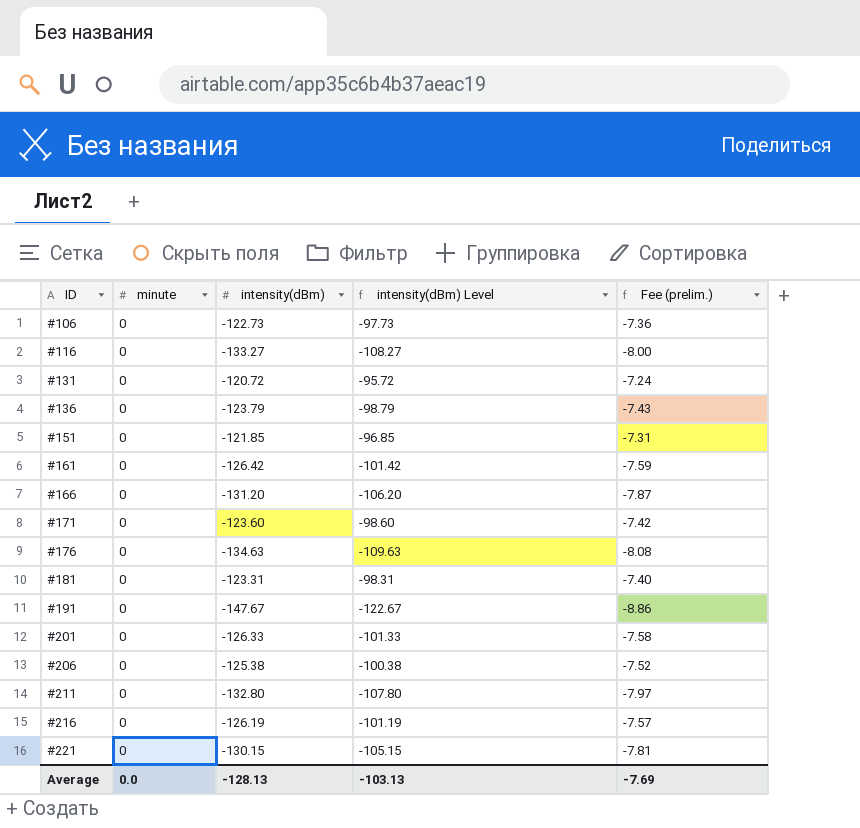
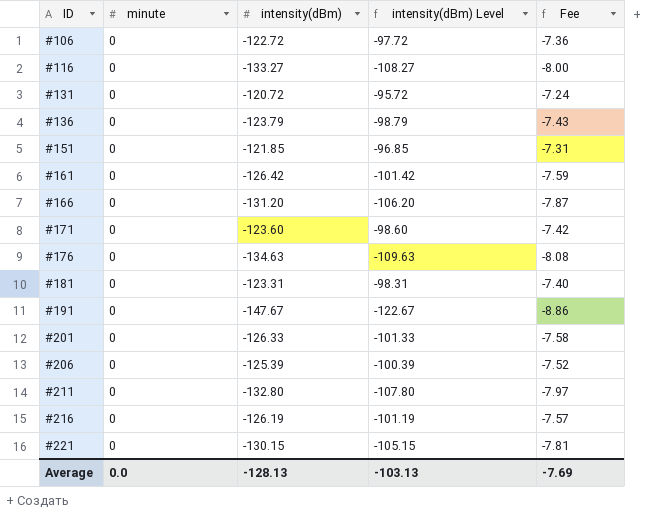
column name: Fee (prelim.) -> Fee
#106 | intensity(dBm): -122.73 -> -122.72
#106 | intensity(dBm) Level: -97.73 -> -97.72
#206 | intensity(dBm): -125.38 -> -125.39
#206 | intensity(dBm) Level: -100.38 -> -100.39

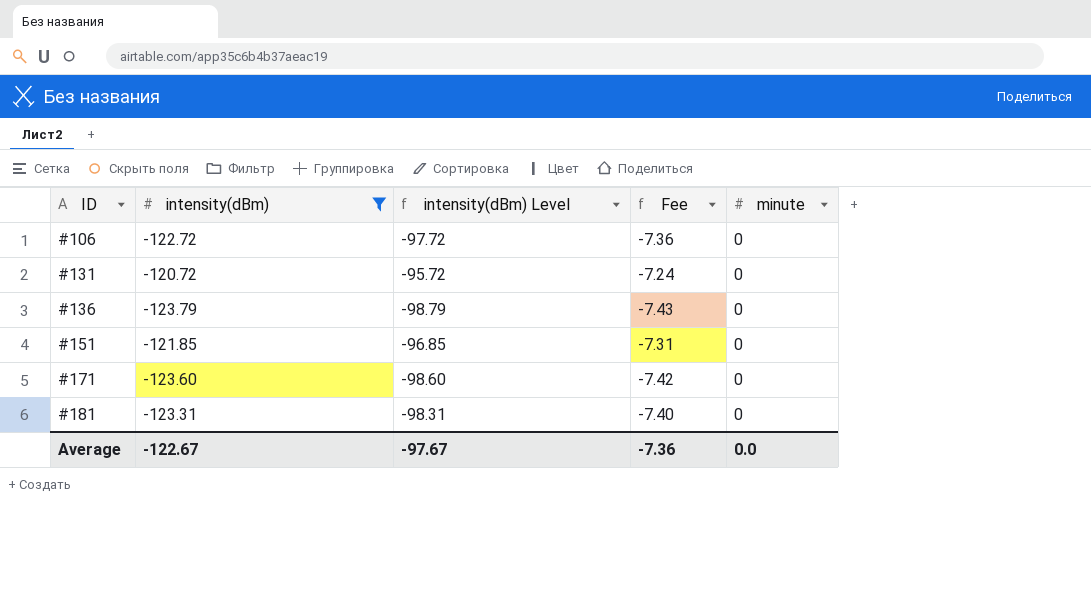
filter: none -> intensity(dBm) >= -123.79
column minute | position: 2 -> 5
Average | intensity(dBm): -128.13 -> -122.67
Average | intensity(dBm) Level: -103.13 -> -97.67
Average | Fee: -7.69 -> -7.36

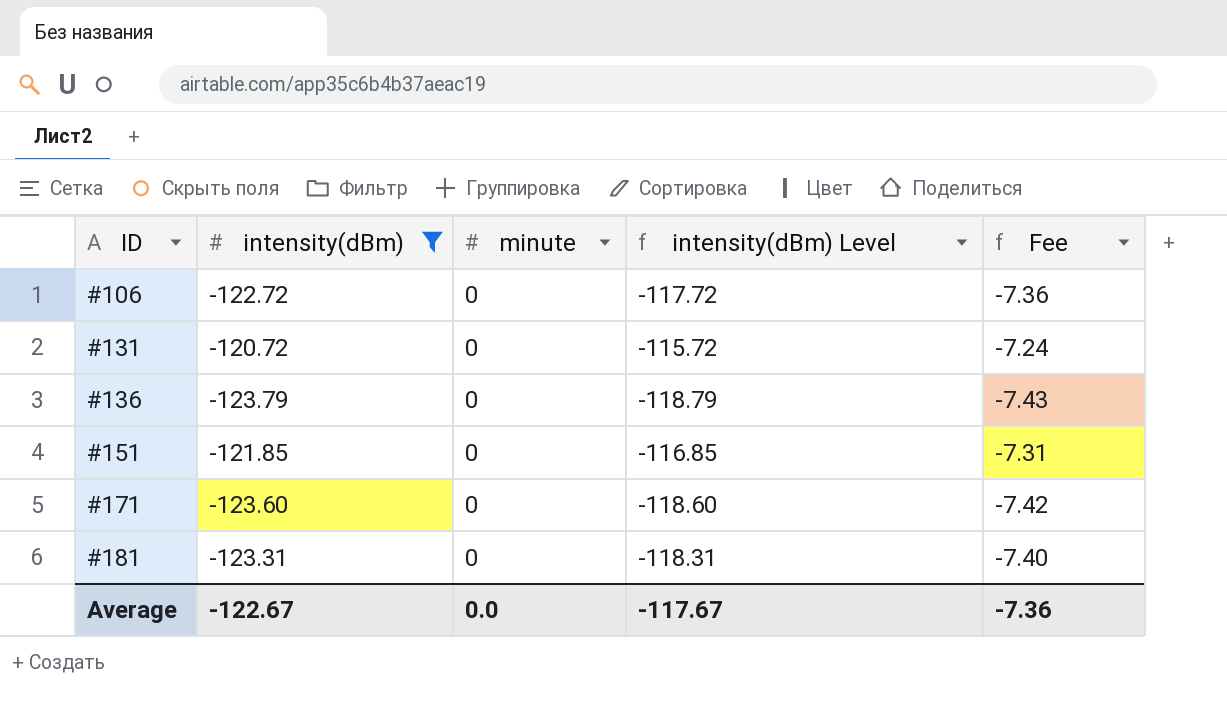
column minute | position: 5 -> 3
column intensity(dBm) Level | formula: [intensity(dBm)] + 25 -> [intensity(dBm)] + 5
Average | intensity(dBm) Level: -97.67 -> -117.67

